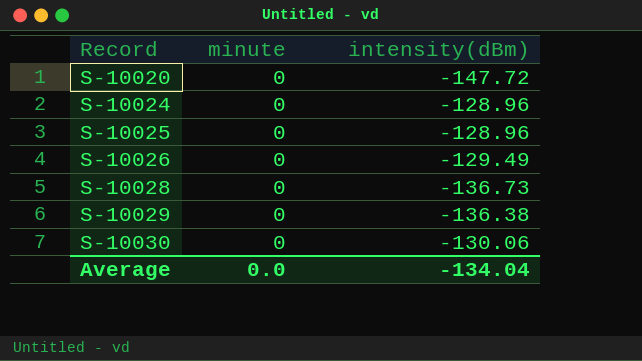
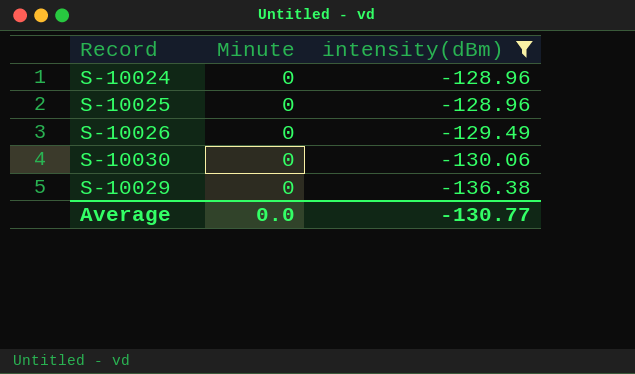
filter: none -> intensity(dBm) >= -136.38
row order: Record ascending -> intensity(dBm) descending
column name: minute -> Minute
Average | intensity(dBm): -134.04 -> -130.77

